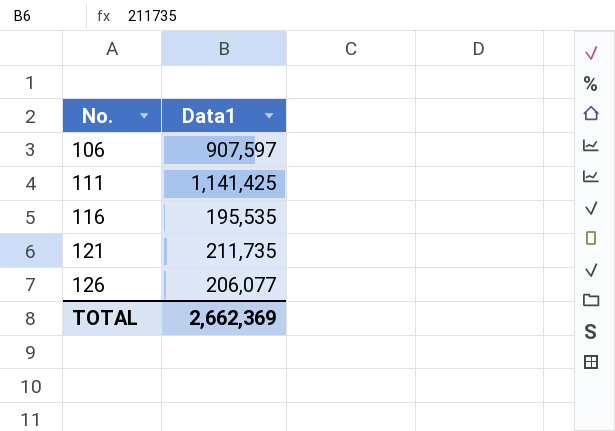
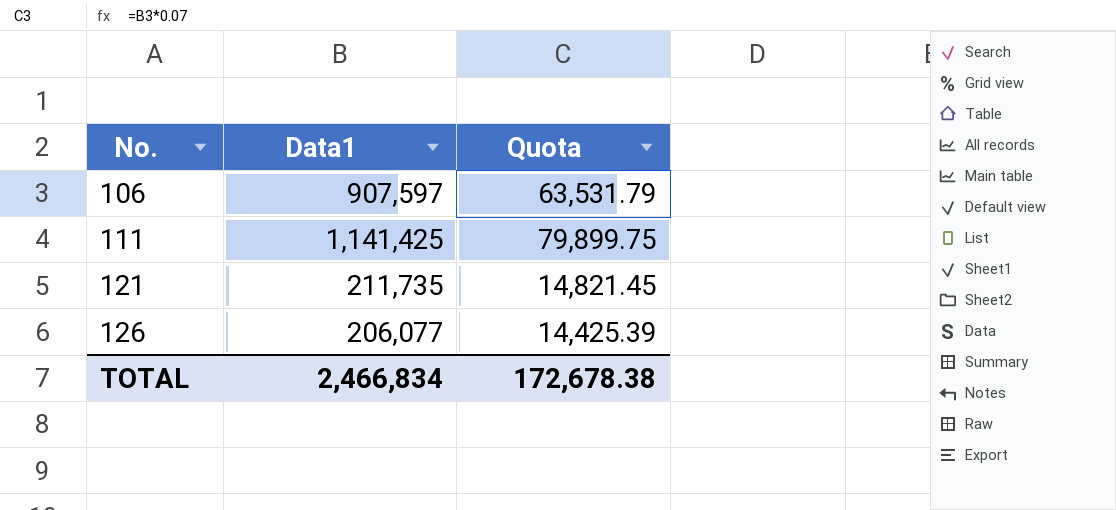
column Quota | formula: none -> [Data1] * 0.07
row 116: 195,535 -> none
TOTAL | Data1: 2,662,369 -> 2,466,834

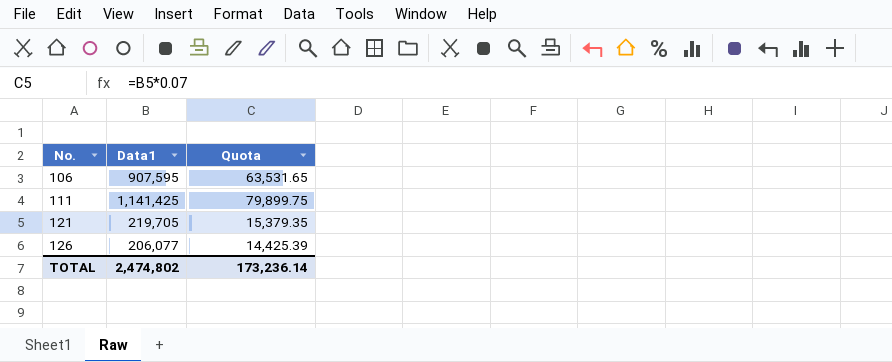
106 | Data1: 907,597 -> 907,595
106 | Quota: 63,531.79 -> 63,531.65
121 | Data1: 211,735 -> 219,705
121 | Quota: 14,821.45 -> 15,379.35
TOTAL | Data1: 2,466,834 -> 2,474,802
TOTAL | Quota: 172,678.38 -> 173,236.14

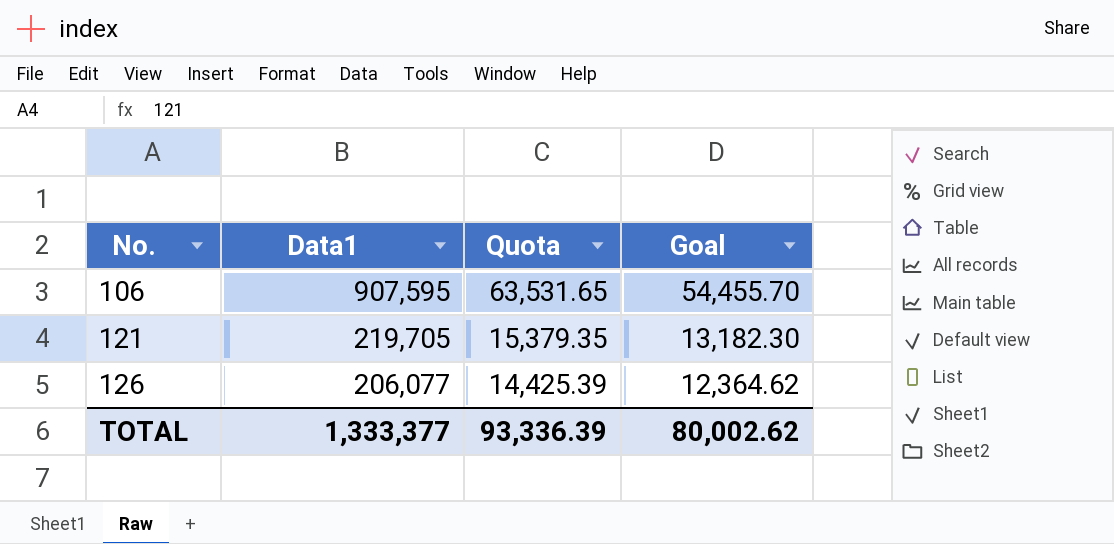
column Goal | formula: none -> [Data1] * 0.06
row 111: 1,141,425 | 79,899.75 -> none
TOTAL | Data1: 2,474,802 -> 1,333,377
TOTAL | Quota: 173,236.14 -> 93,336.39

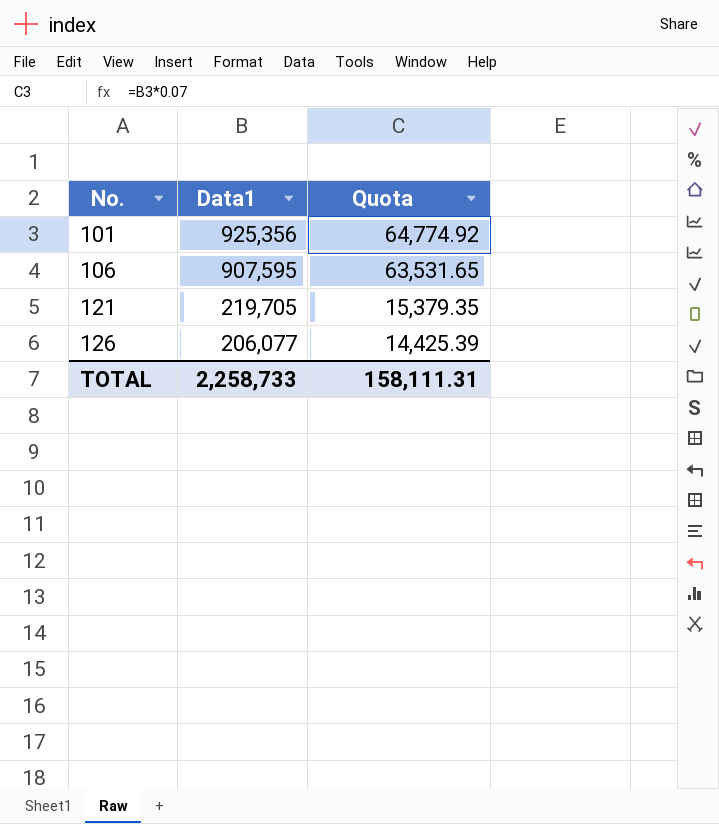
column Goal | formula: [Data1] * 0.06 -> none
row 101: none -> 925,356 | 64,774.92
TOTAL | Data1: 1,333,377 -> 2,258,733
TOTAL | Quota: 93,336.39 -> 158,111.31

